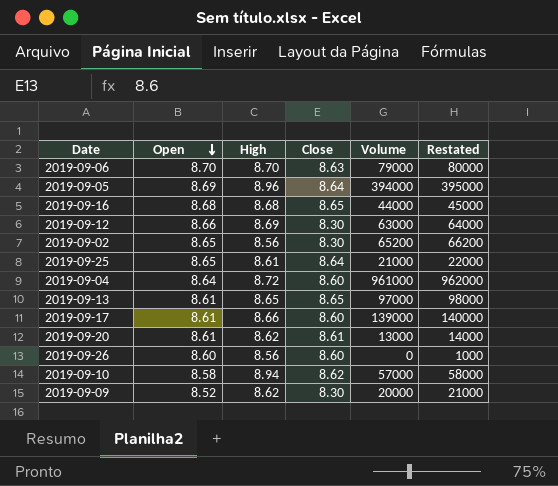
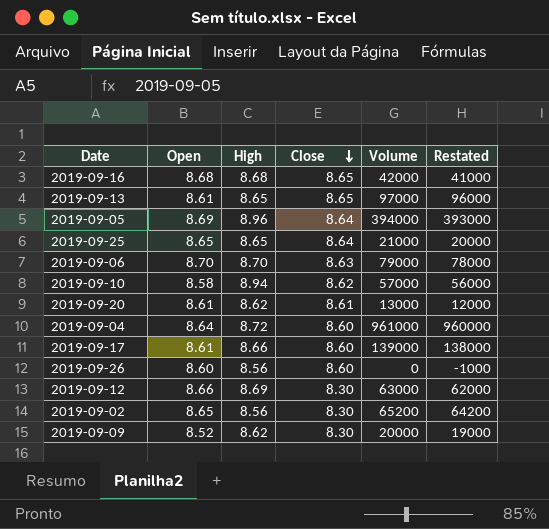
row order: Open descending -> Close descending
column Restated | formula: [Volume] + 1000 -> [Volume] - 1000
2019-09-16 | Volume: 44000 -> 42000
2019-09-25 | High: 8.61 -> 8.65

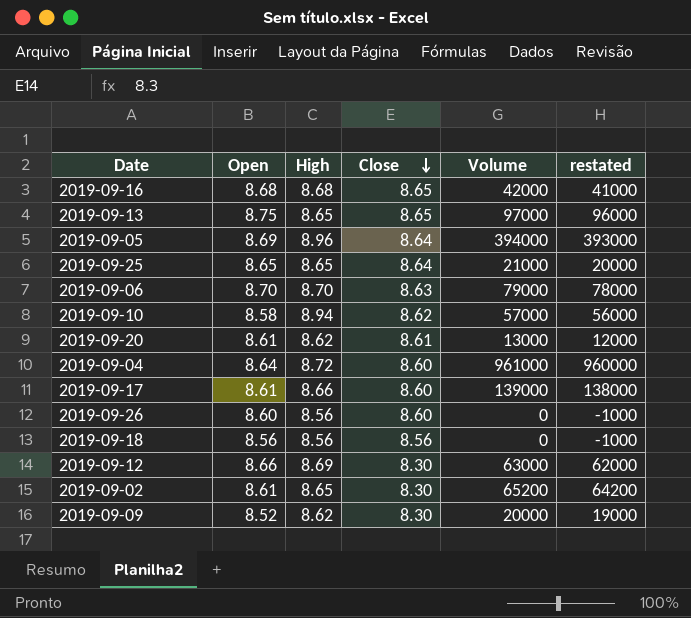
column name: Restated -> restated
2019-09-13 | Open: 8.61 -> 8.75
row 2019-09-18: none -> 8.56 | 8.56 | 8.56 | 0 | -1000
2019-09-02 | Open: 8.65 -> 8.61
2019-09-02 | High: 8.56 -> 8.65

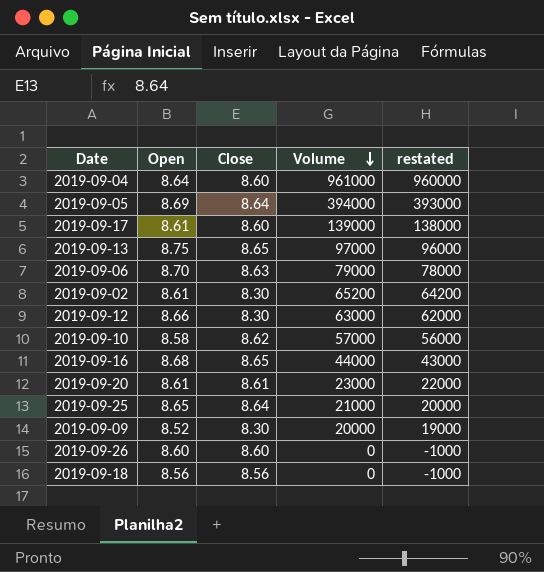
row order: Close descending -> Volume descending
column High | position: 3 -> none
2019-09-16 | Volume: 42000 -> 44000
2019-09-16 | restated: 41000 -> 43000
2019-09-20 | Volume: 13000 -> 23000
2019-09-20 | restated: 12000 -> 22000

